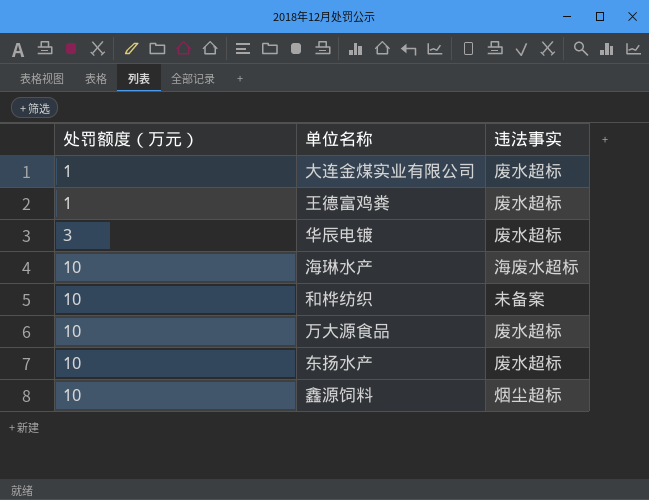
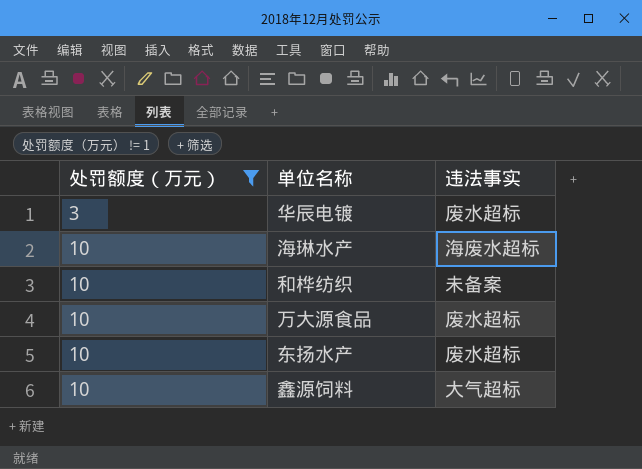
filter: none -> 处罚额度（万元） != 1
鑫源饲料 | 违法事实: 烟尘超标 -> 大气超标

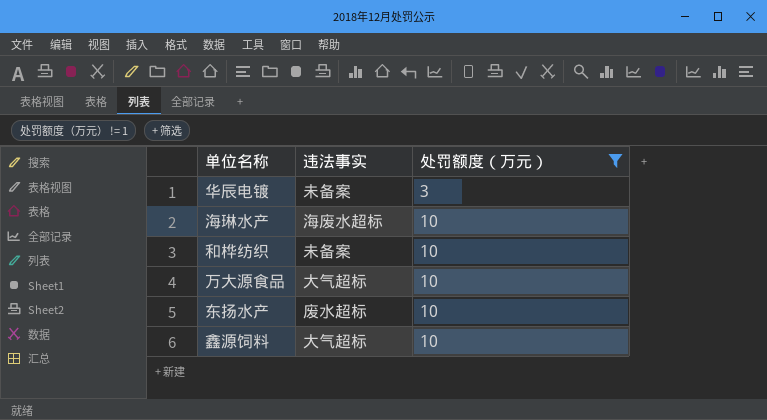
column 处罚额度（万元） | position: 1 -> 3
华辰电镀 | 违法事实: 废水超标 -> 未备案
万大源食品 | 违法事实: 废水超标 -> 大气超标

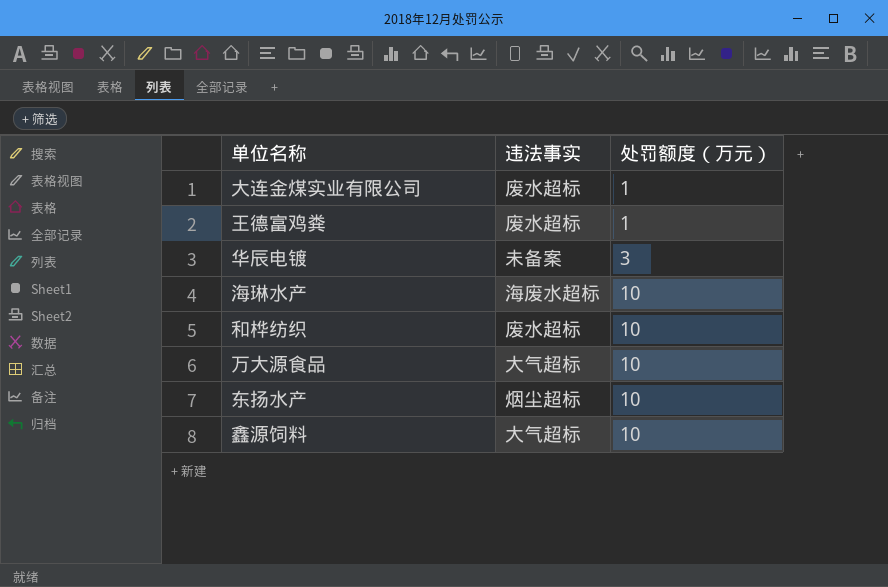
filter: 处罚额度（万元） != 1 -> none
和桦纺织 | 违法事实: 未备案 -> 废水超标
东扬水产 | 违法事实: 废水超标 -> 烟尘超标

